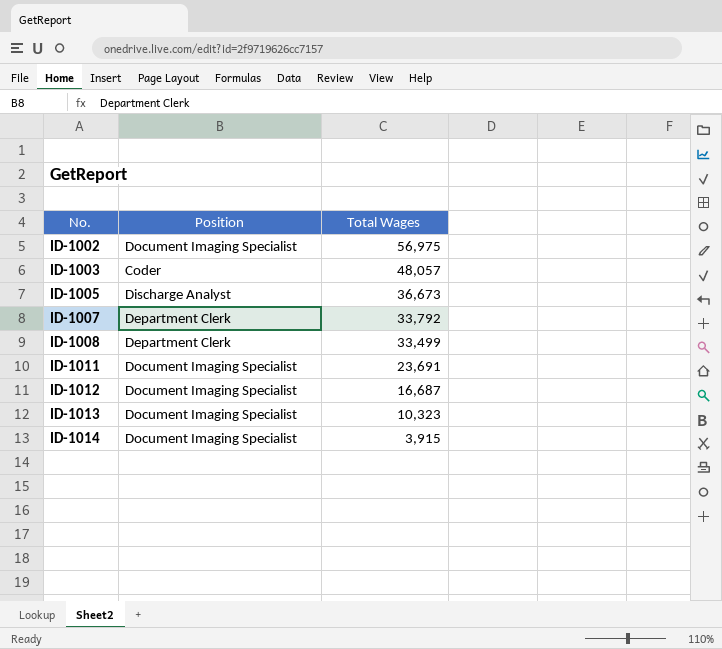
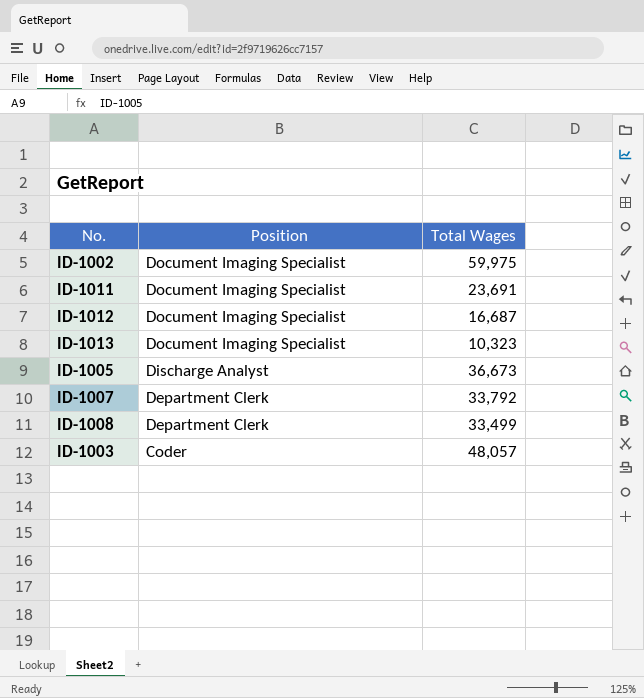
row order: No. ascending -> Position descending
row ID-1014: Document Imaging Specialist | 3,915 -> none
ID-1002 | Total Wages: 56,975 -> 59,975

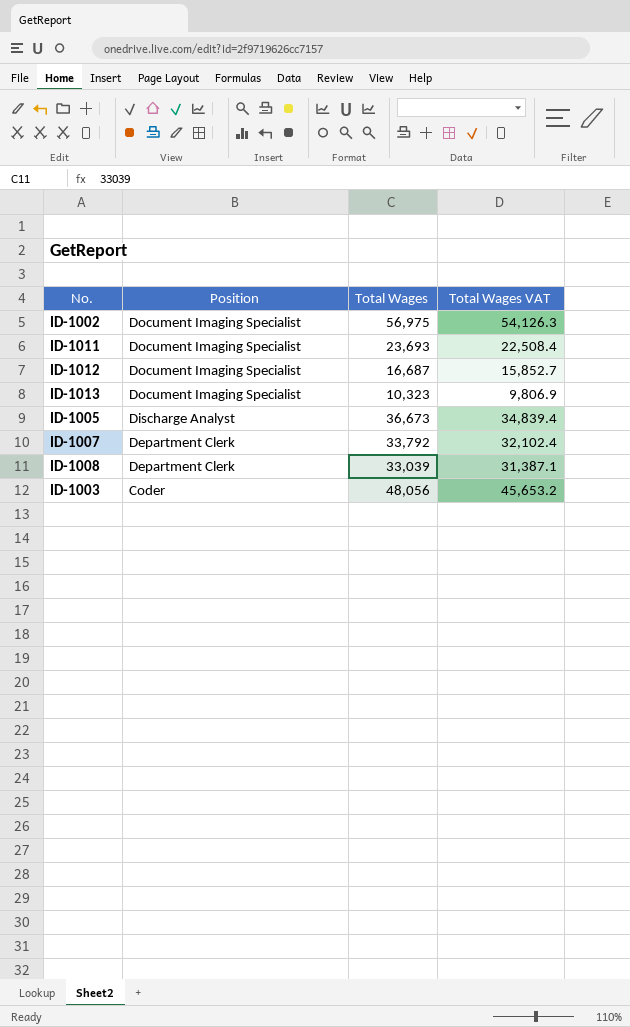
column Total Wages VAT | formula: none -> [Total Wages] * 0.95
ID-1002 | Total Wages: 59,975 -> 56,975
ID-1011 | Total Wages: 23,691 -> 23,693
ID-1008 | Total Wages: 33,499 -> 33,039
ID-1003 | Total Wages: 48,057 -> 48,056

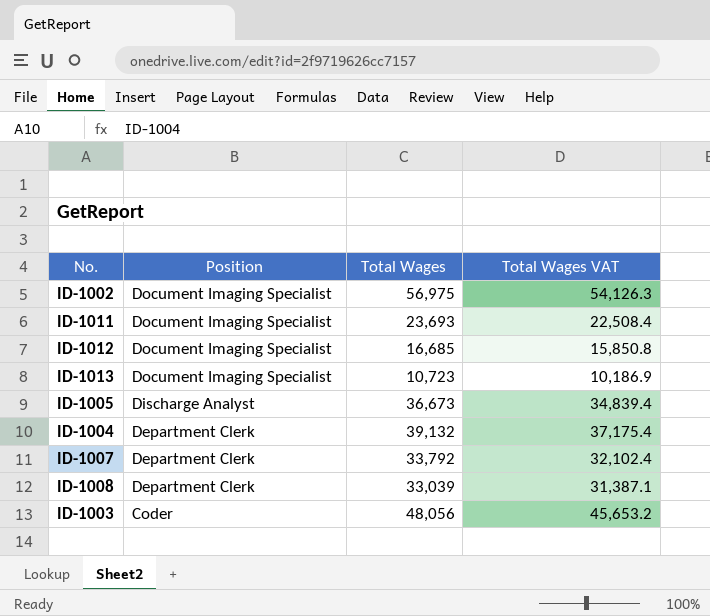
ID-1012 | Total Wages: 16,687 -> 16,685
ID-1012 | Total Wages VAT: 15,852.7 -> 15,850.8
ID-1013 | Total Wages: 10,323 -> 10,723
ID-1013 | Total Wages VAT: 9,806.9 -> 10,186.9
row ID-1004: none -> Department Clerk | 39,132 | 37,175.4

